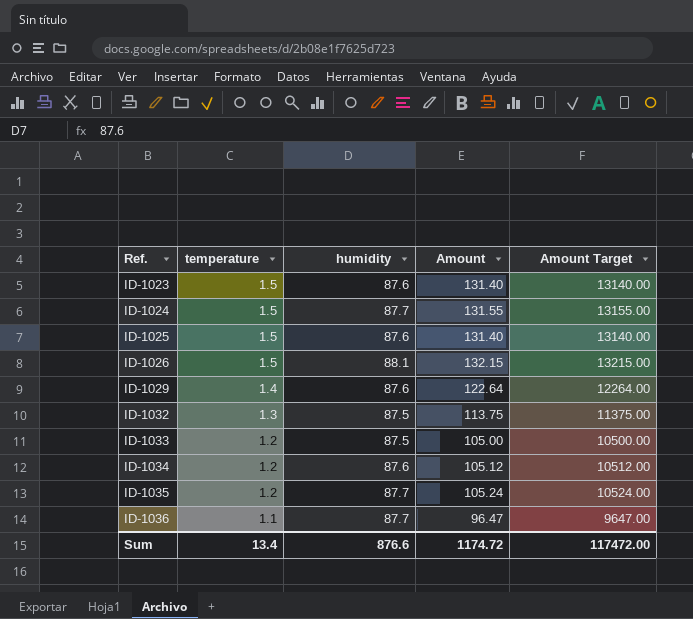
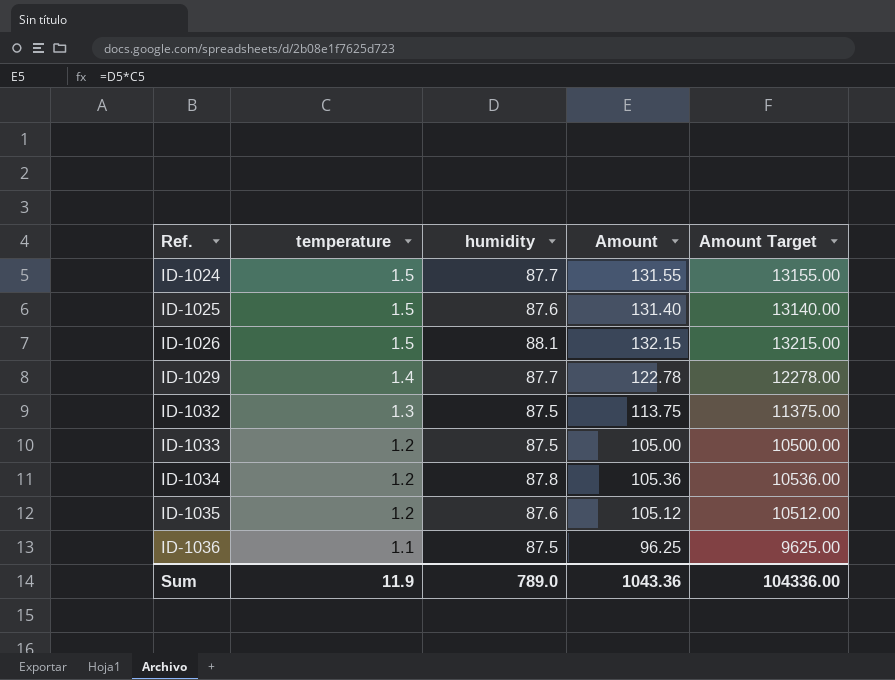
row ID-1023: 1.5 | 87.6 | 131.40 | 13140.00 -> none
ID-1029 | humidity: 87.6 -> 87.7
ID-1029 | Amount: 122.64 -> 122.78
ID-1029 | Amount Target: 12264.00 -> 12278.00
ID-1034 | humidity: 87.6 -> 87.8
ID-1034 | Amount: 105.12 -> 105.36
ID-1034 | Amount Target: 10512.00 -> 10536.00
ID-1035 | humidity: 87.7 -> 87.6
ID-1035 | Amount: 105.24 -> 105.12
ID-1035 | Amount Target: 10524.00 -> 10512.00
ID-1036 | humidity: 87.7 -> 87.5
ID-1036 | Amount: 96.47 -> 96.25
ID-1036 | Amount Target: 9647.00 -> 9625.00
Sum | temperature: 13.4 -> 11.9
Sum | humidity: 876.6 -> 789.0
Sum | Amount: 1174.72 -> 1043.36
Sum | Amount Target: 117472.00 -> 104336.00

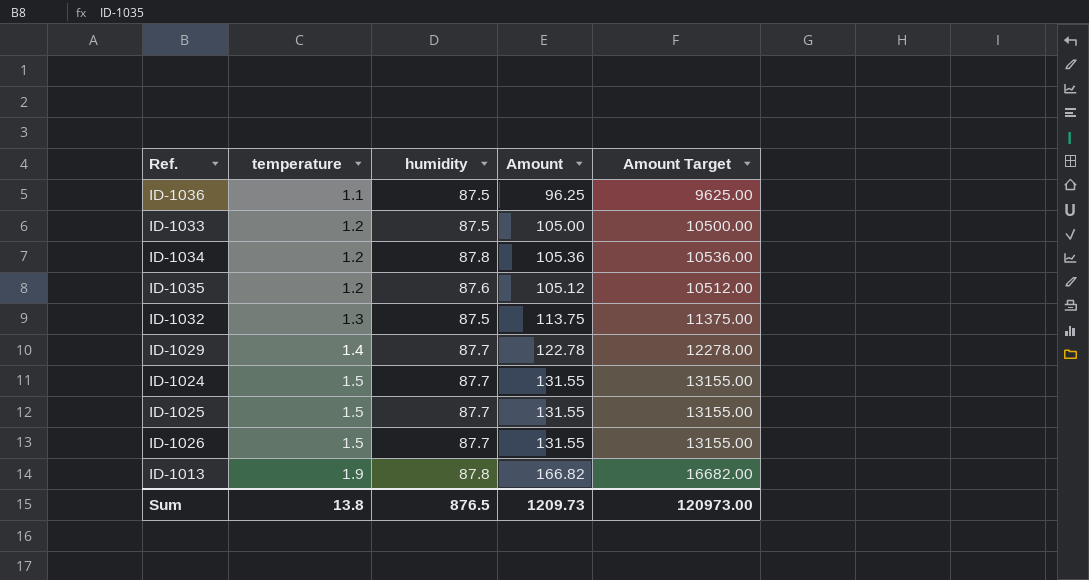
row order: Ref. ascending -> temperature ascending
ID-1025 | humidity: 87.6 -> 87.7
ID-1025 | Amount: 131.40 -> 131.55
ID-1025 | Amount Target: 13140.00 -> 13155.00
ID-1026 | humidity: 88.1 -> 87.7
ID-1026 | Amount: 132.15 -> 131.55
ID-1026 | Amount Target: 13215.00 -> 13155.00
row ID-1013: none -> 1.9 | 87.8 | 166.82 | 16682.00
Sum | temperature: 11.9 -> 13.8
Sum | humidity: 789.0 -> 876.5
Sum | Amount: 1043.36 -> 1209.73
Sum | Amount Target: 104336.00 -> 120973.00

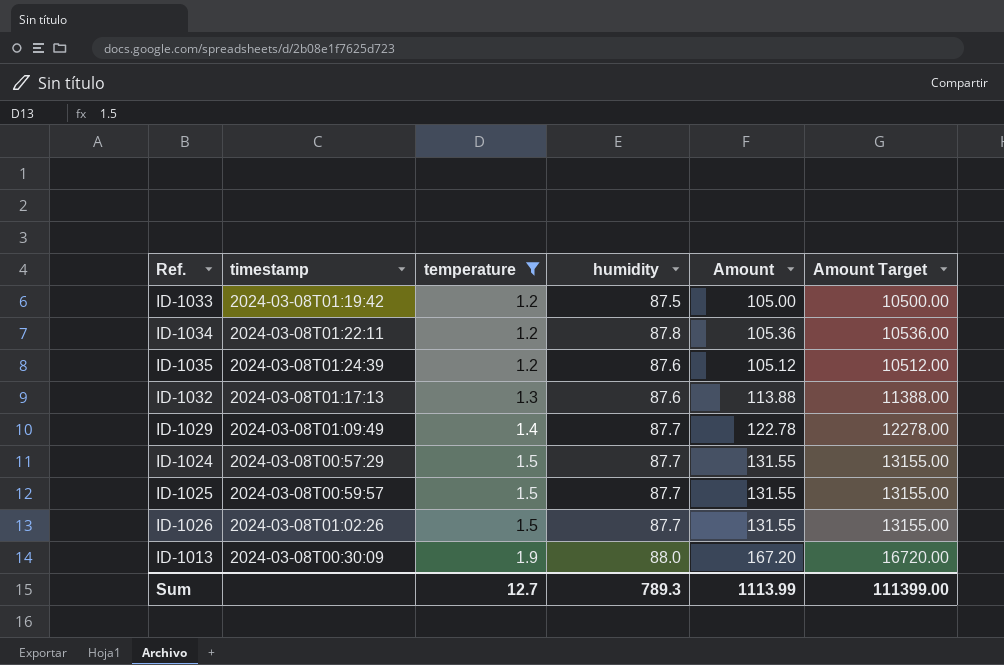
filter: none -> temperature != 1.1
column timestamp | position: none -> 2
ID-1032 | humidity: 87.5 -> 87.6
ID-1032 | Amount: 113.75 -> 113.88
ID-1032 | Amount Target: 11375.00 -> 11388.00
ID-1013 | humidity: 87.8 -> 88.0
ID-1013 | Amount: 166.82 -> 167.20
ID-1013 | Amount Target: 16682.00 -> 16720.00
Sum | temperature: 13.8 -> 12.7
Sum | humidity: 876.5 -> 789.3
Sum | Amount: 1209.73 -> 1113.99
Sum | Amount Target: 120973.00 -> 111399.00

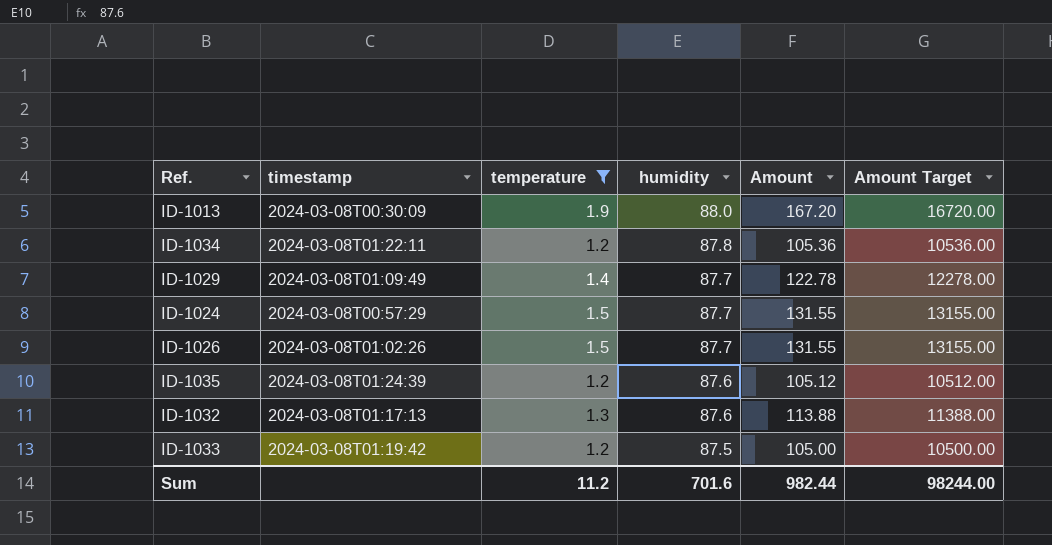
row order: temperature ascending -> humidity descending
row ID-1025: 2024-03-08T00:59:57 | 1.5 | 87.7 | 131.55 | 13155.00 -> none
Sum | temperature: 12.7 -> 11.2
Sum | humidity: 789.3 -> 701.6
Sum | Amount: 1113.99 -> 982.44
Sum | Amount Target: 111399.00 -> 98244.00

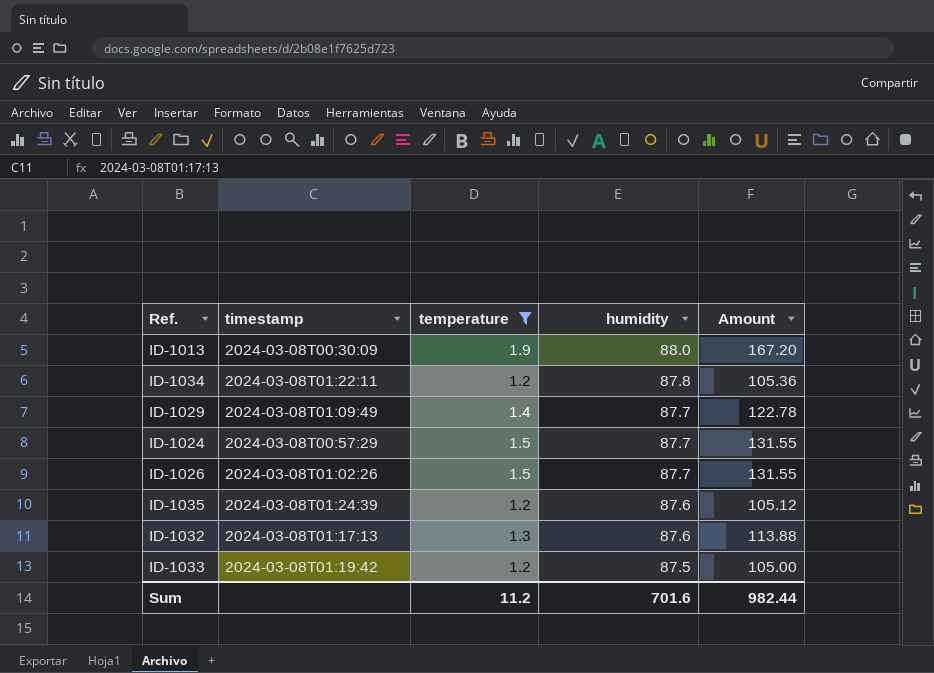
column Amount Target | formula: [Amount] * 100 -> none

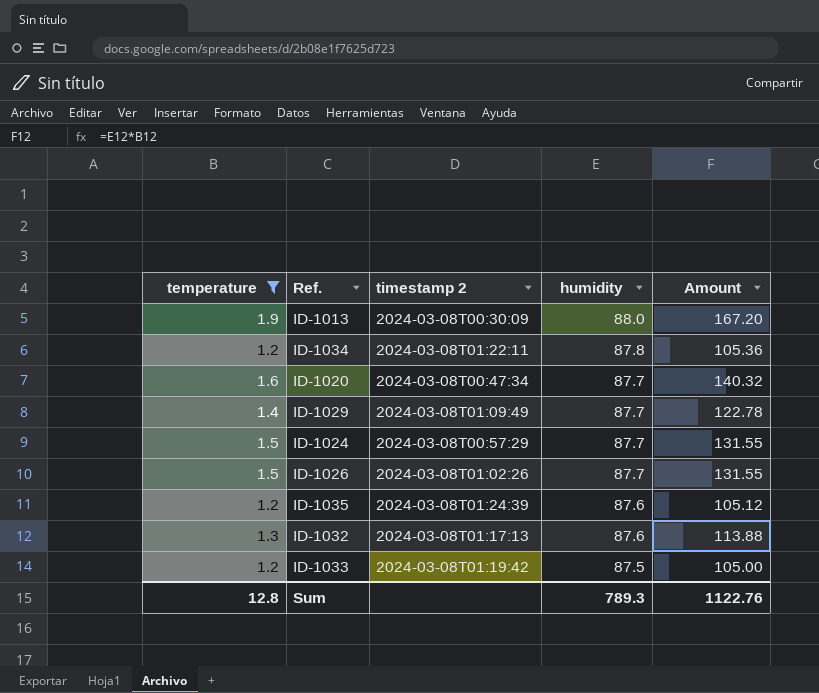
column temperature | position: 3 -> 1
column name: timestamp -> timestamp 2
row ID-1020: none -> 1.6 | 2024-03-08T00:47:34 | 87.7 | 140.32
Sum | temperature: 11.2 -> 12.8
Sum | humidity: 701.6 -> 789.3
Sum | Amount: 982.44 -> 1122.76

